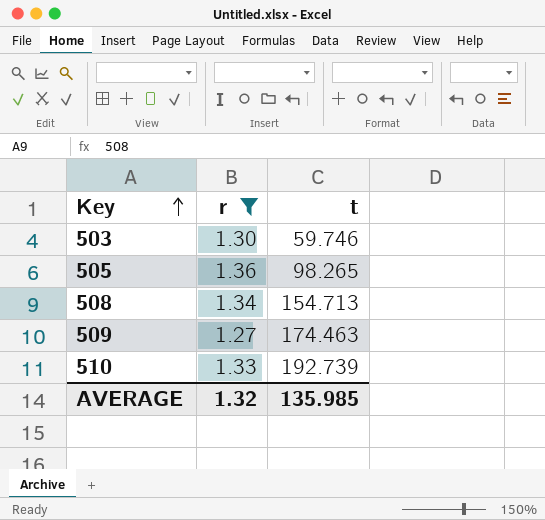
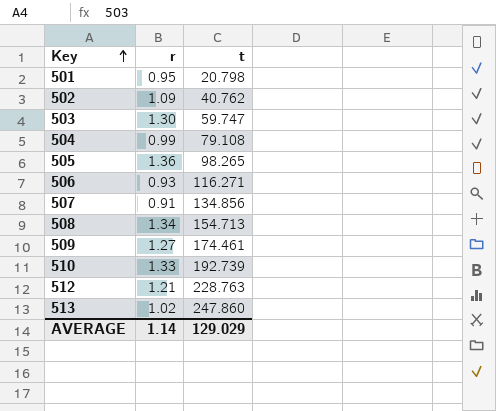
filter: r >= 1.27 -> none
503 | t: 59.746 -> 59.747
509 | t: 174.463 -> 174.461
AVERAGE | r: 1.32 -> 1.14
AVERAGE | t: 135.985 -> 129.029

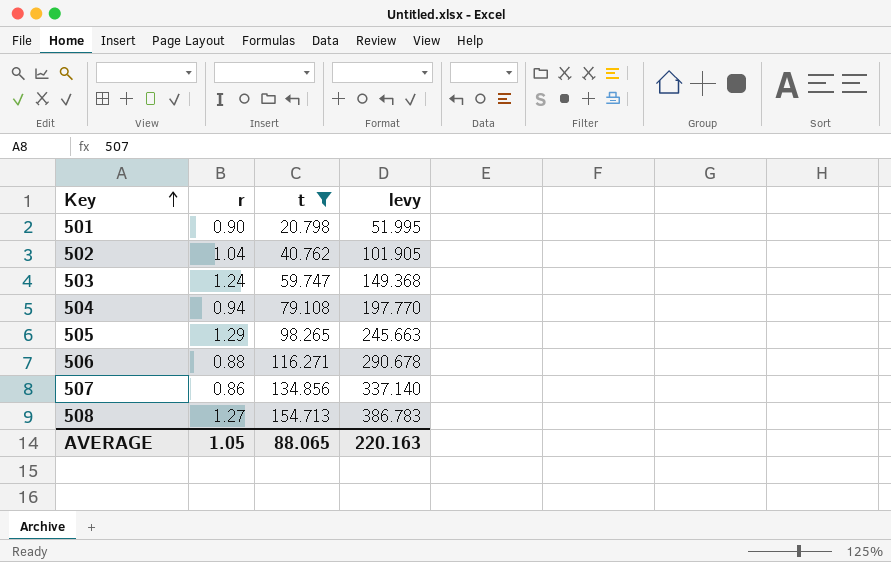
filter: none -> t <= 154.713
column levy | formula: none -> [t] * 2.5
501 | r: 0.95 -> 0.90
502 | r: 1.09 -> 1.04
503 | r: 1.30 -> 1.24
504 | r: 0.99 -> 0.94
505 | r: 1.36 -> 1.29
506 | r: 0.93 -> 0.88
507 | r: 0.91 -> 0.86
508 | r: 1.34 -> 1.27
AVERAGE | r: 1.14 -> 1.05
AVERAGE | t: 129.029 -> 88.065

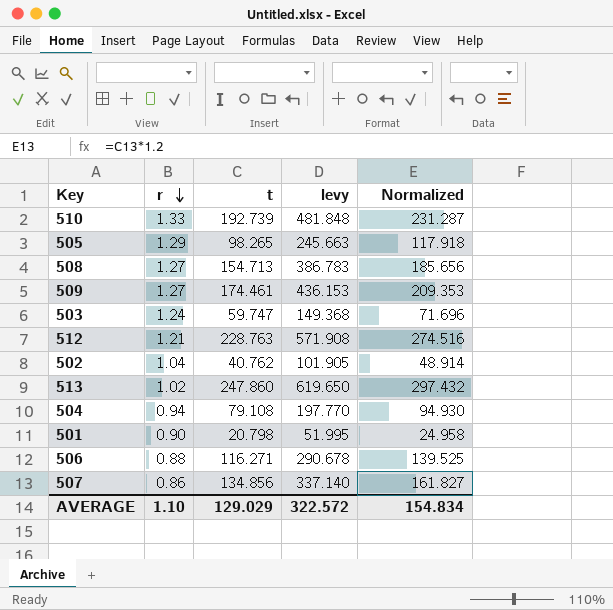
filter: t <= 154.713 -> none
row order: Key ascending -> r descending
column Normalized | formula: none -> [t] * 1.2
AVERAGE | r: 1.05 -> 1.10
AVERAGE | t: 88.065 -> 129.029
AVERAGE | levy: 220.163 -> 322.572

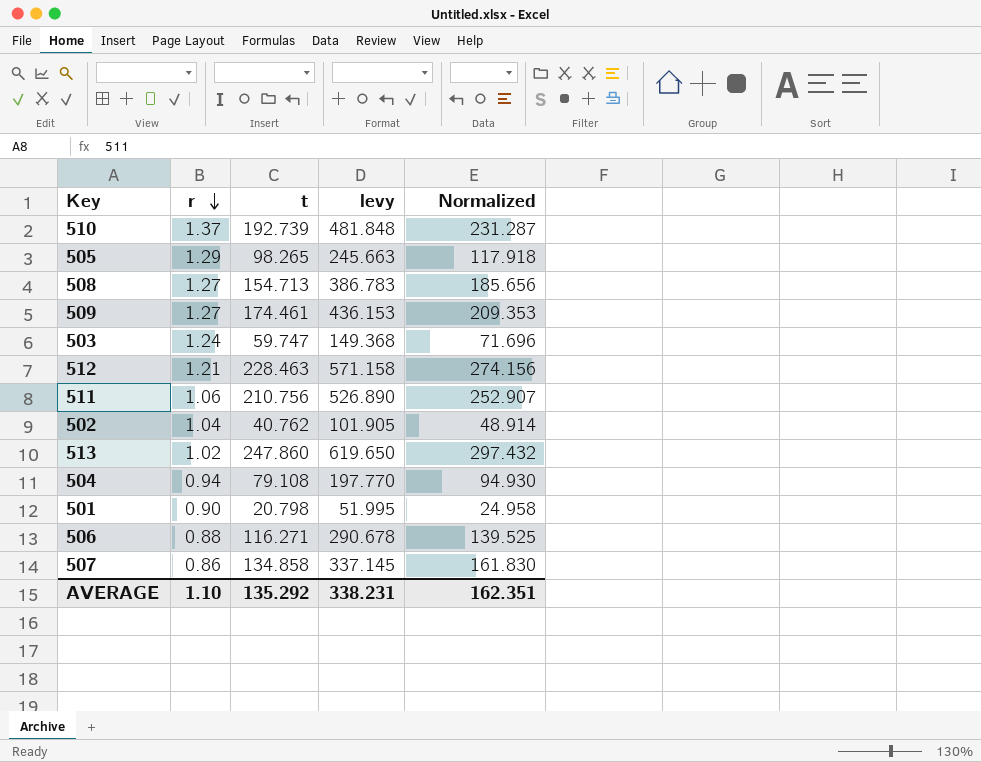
510 | r: 1.33 -> 1.37
512 | t: 228.763 -> 228.463
512 | levy: 571.908 -> 571.158
512 | Normalized: 274.516 -> 274.156
row 511: none -> 1.06 | 210.756 | 526.890 | 252.907
507 | t: 134.856 -> 134.858
507 | levy: 337.140 -> 337.145
507 | Normalized: 161.827 -> 161.830
AVERAGE | t: 129.029 -> 135.292
AVERAGE | levy: 322.572 -> 338.231
AVERAGE | Normalized: 154.834 -> 162.351

